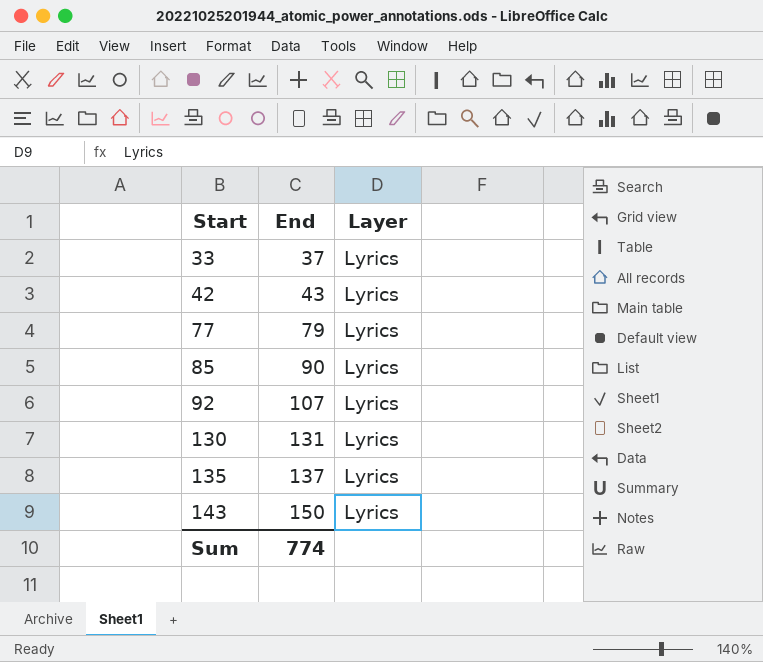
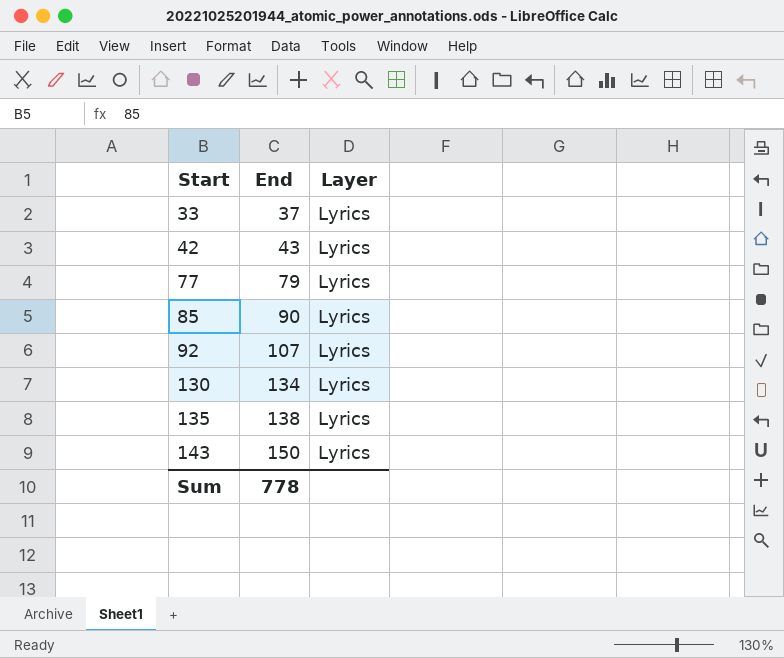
130 | End: 131 -> 134
135 | End: 137 -> 138
Sum | End: 774 -> 778

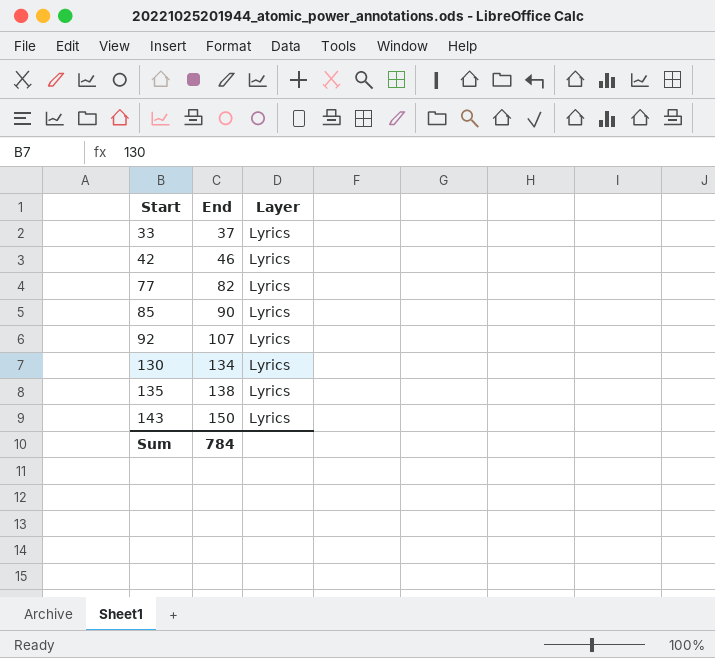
42 | End: 43 -> 46
77 | End: 79 -> 82
Sum | End: 778 -> 784

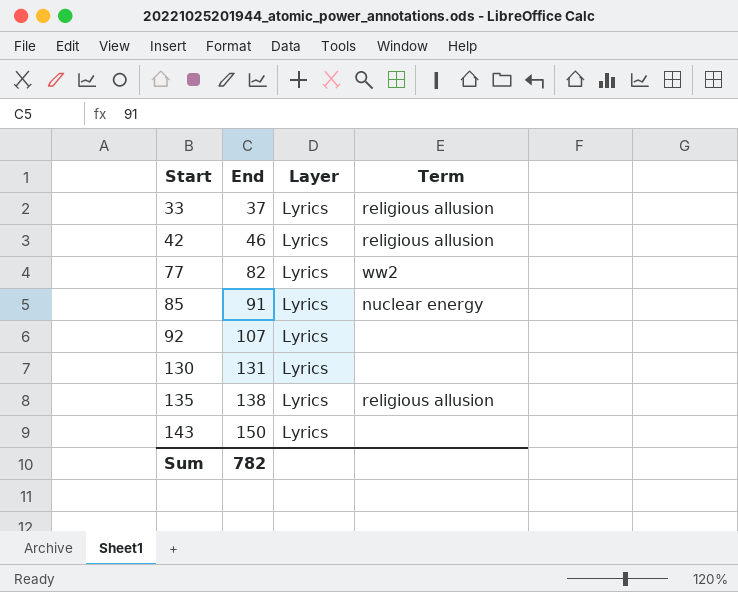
column Term | position: none -> 4
85 | End: 90 -> 91
130 | End: 134 -> 131
Sum | End: 784 -> 782

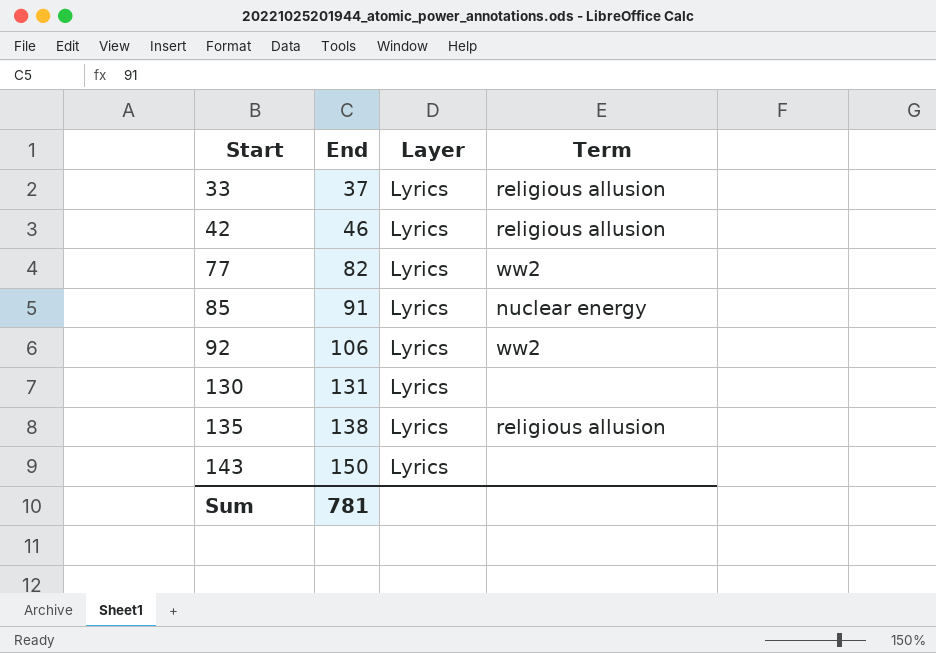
92 | End: 107 -> 106
92 | Term: none -> ww2
Sum | End: 782 -> 781

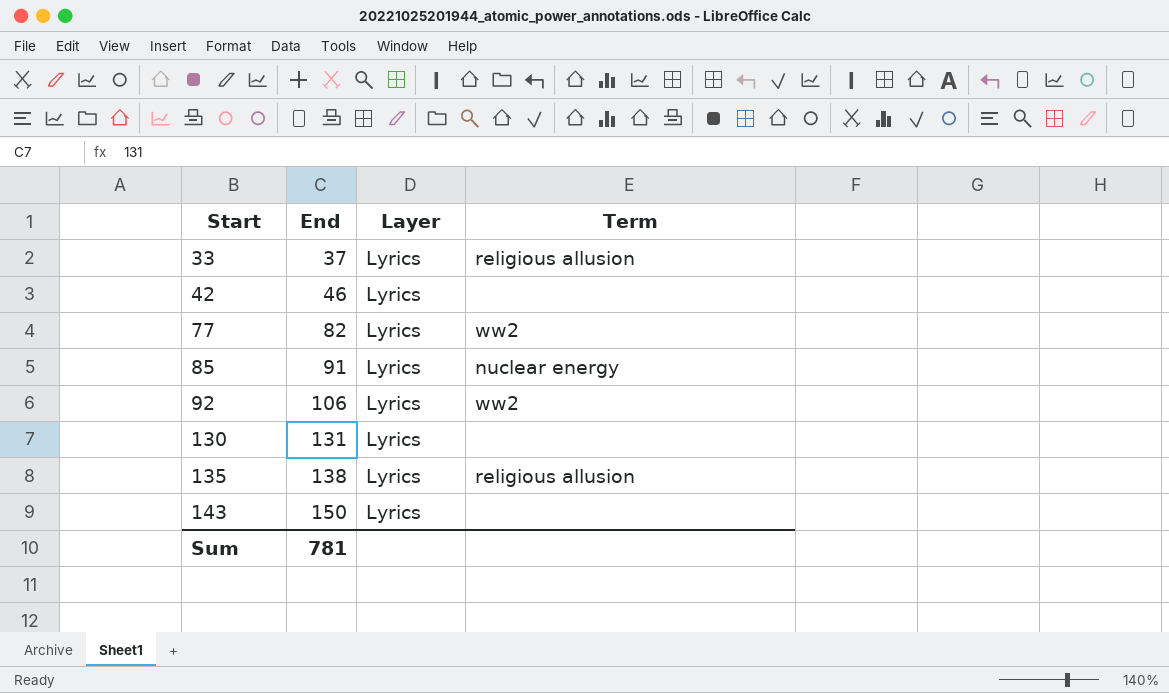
42 | Term: religious allusion -> none

